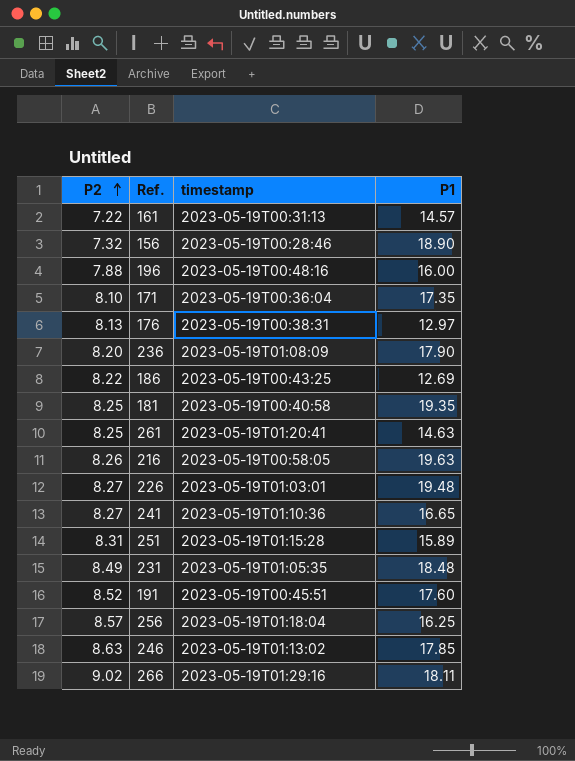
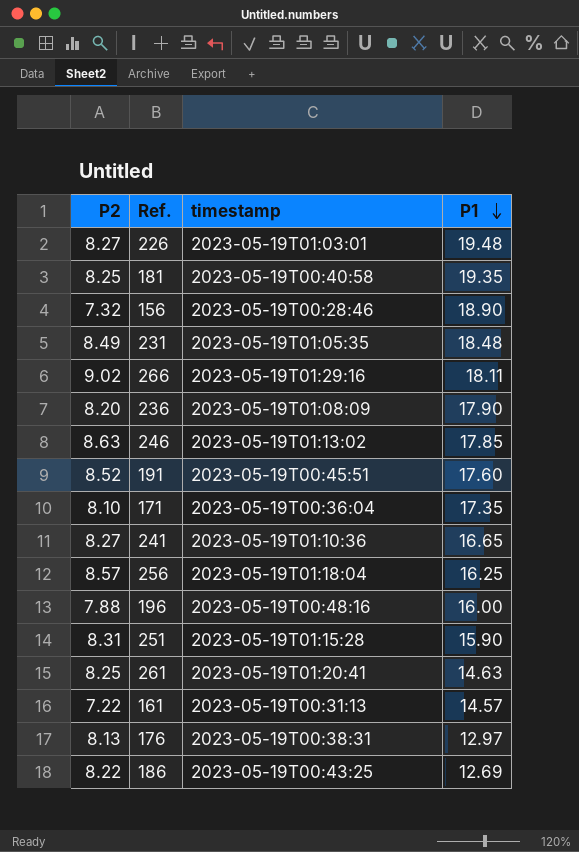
row order: P2 ascending -> P1 descending
row 216: 8.26 | 2023-05-19T00:58:05 | 19.63 -> none
251 | P1: 15.89 -> 15.90

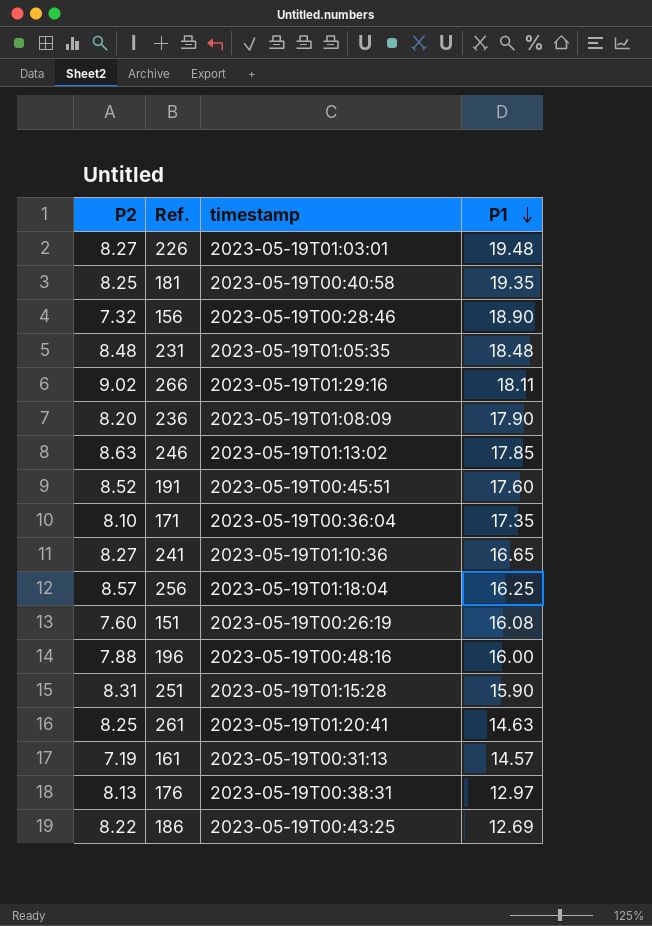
231 | P2: 8.49 -> 8.48
row 151: none -> 7.60 | 2023-05-19T00:26:19 | 16.08
161 | P2: 7.22 -> 7.19

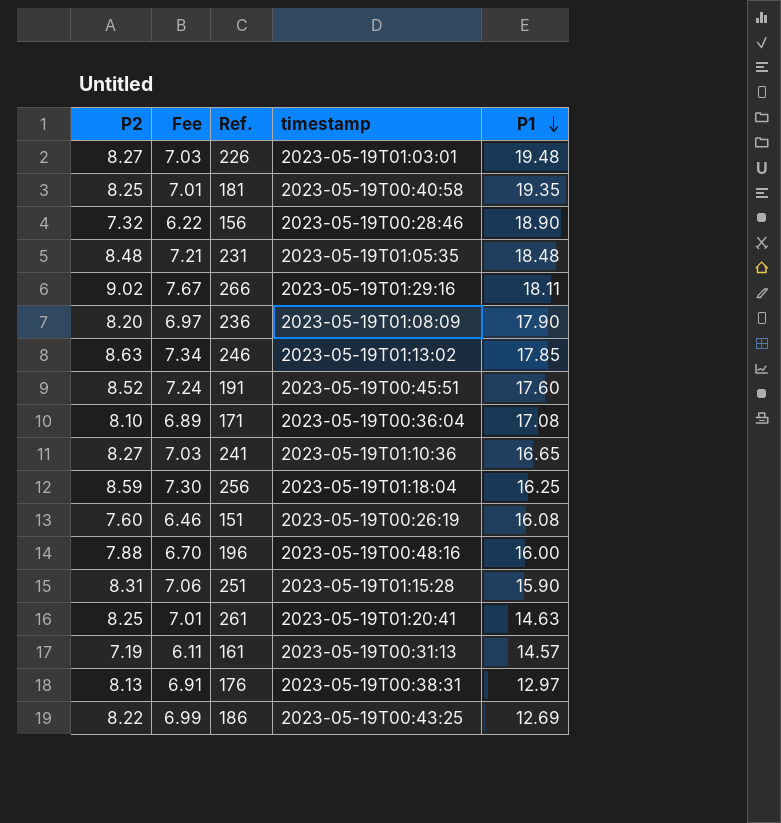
column Fee | formula: none -> [P2] * 0.85
171 | P1: 17.35 -> 17.08
256 | P2: 8.57 -> 8.59

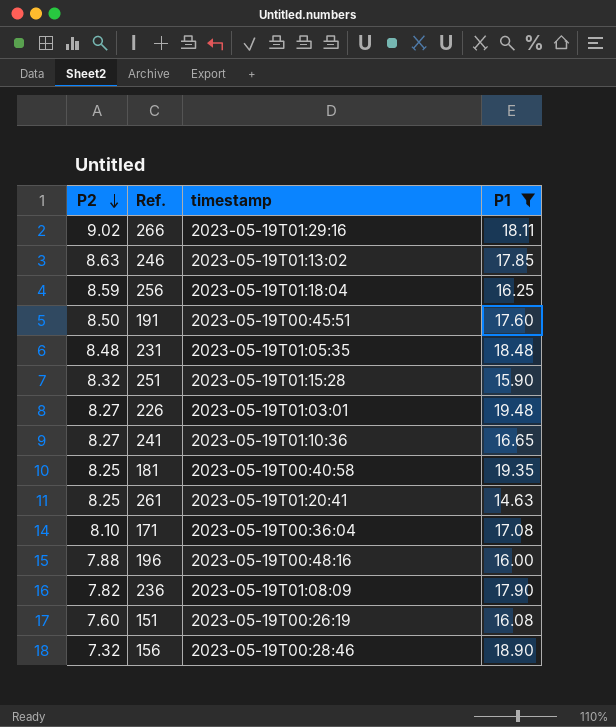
filter: none -> P1 >= 14.63
row order: P1 descending -> P2 descending
column Fee | formula: [P2] * 0.85 -> none
191 | P2: 8.52 -> 8.50
251 | P2: 8.31 -> 8.32
236 | P2: 8.20 -> 7.82

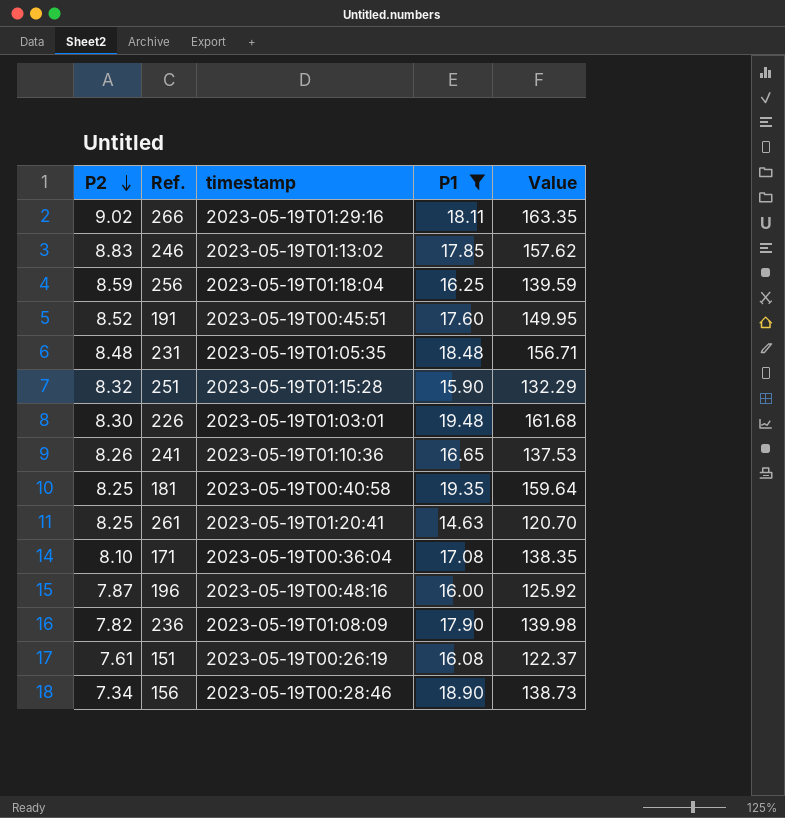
column Value | formula: none -> [P2] * [P1]
246 | P2: 8.63 -> 8.83
191 | P2: 8.50 -> 8.52
226 | P2: 8.27 -> 8.30
241 | P2: 8.27 -> 8.26
196 | P2: 7.88 -> 7.87
151 | P2: 7.60 -> 7.61
156 | P2: 7.32 -> 7.34

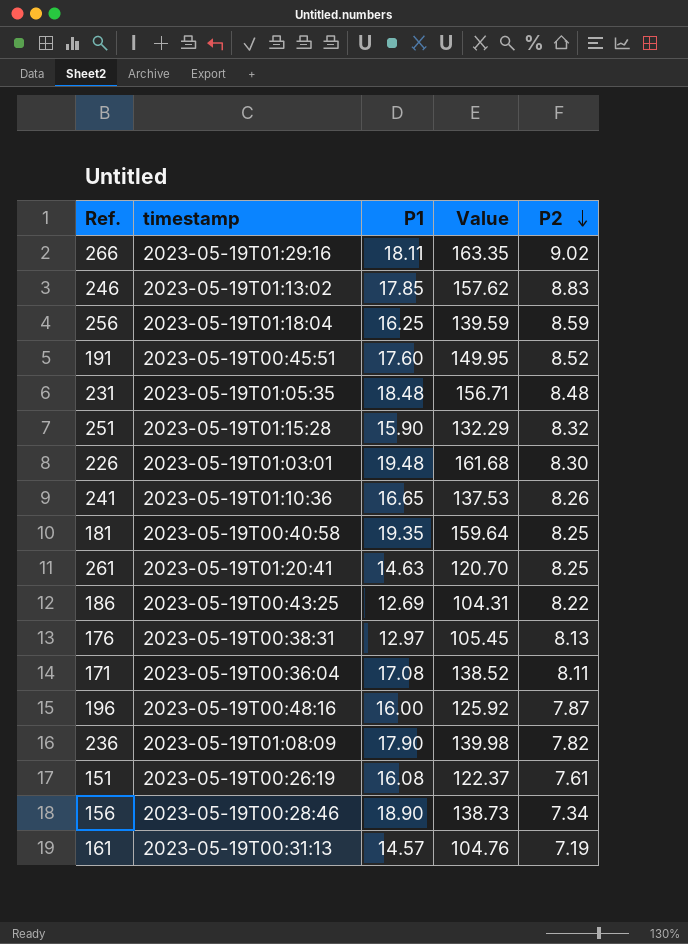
filter: P1 >= 14.63 -> none
column P2 | position: 1 -> 5
171 | Value: 138.35 -> 138.52
171 | P2: 8.10 -> 8.11

